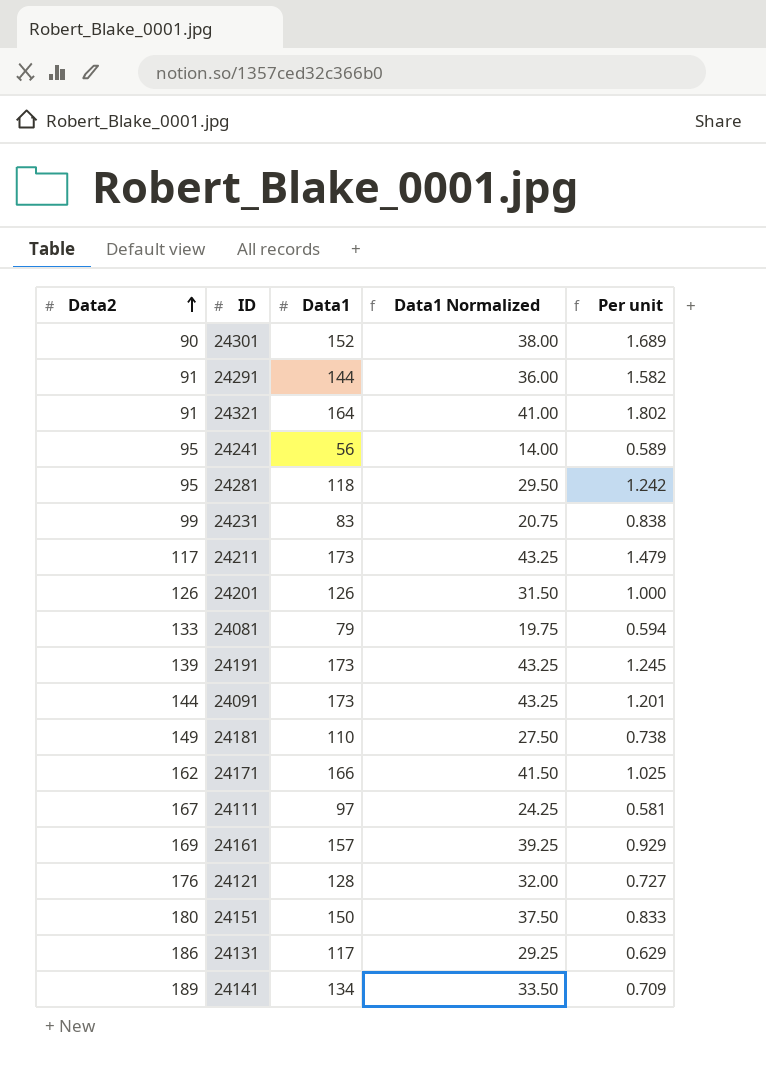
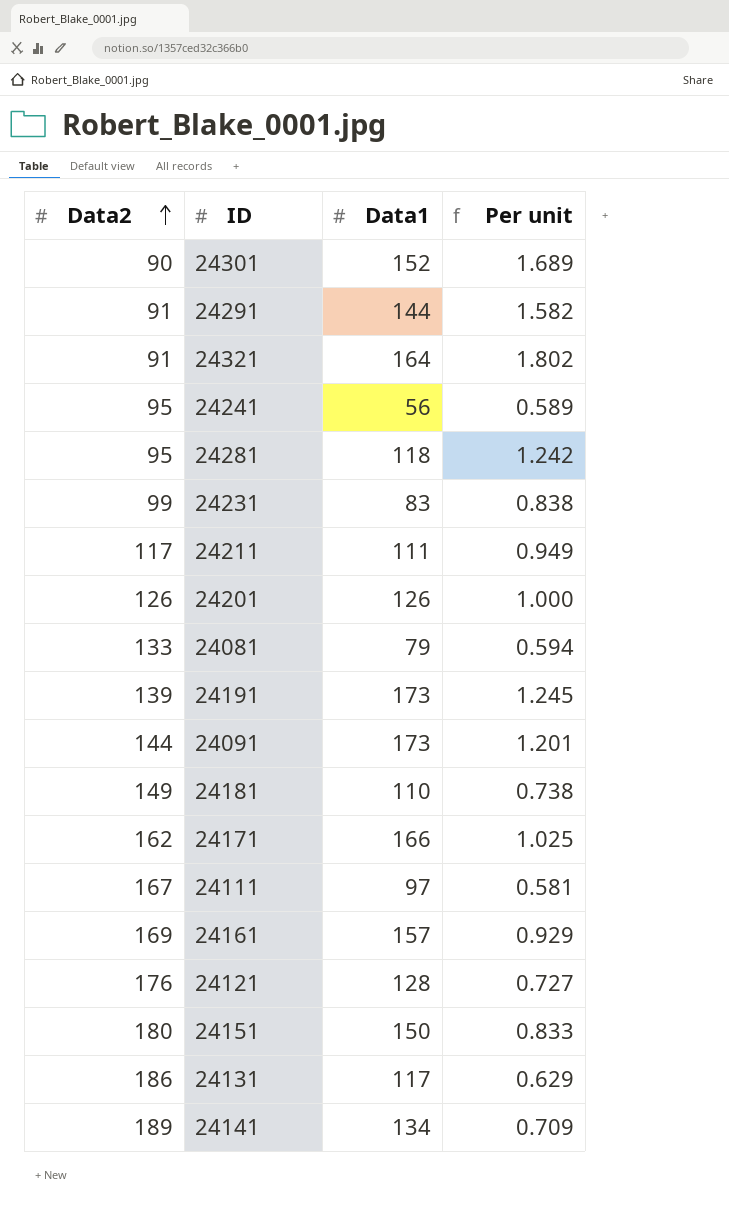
column Data1 Normalized | formula: [Data1] * 0.25 -> none
24211 | Data1: 173 -> 111
24211 | Per unit: 1.479 -> 0.949

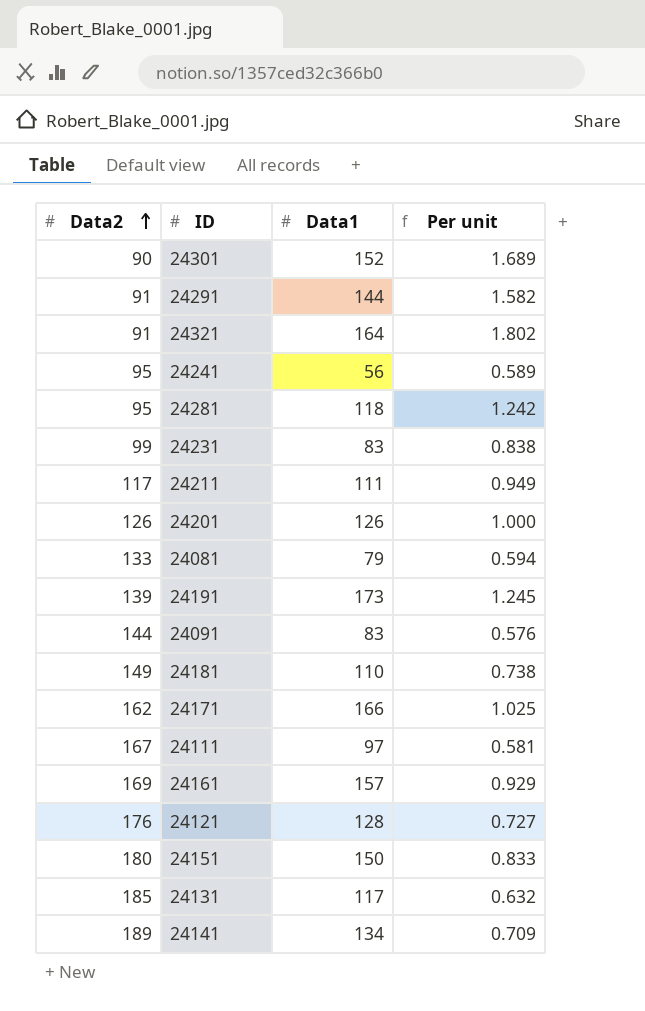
24091 | Data1: 173 -> 83
24091 | Per unit: 1.201 -> 0.576
24131 | Data2: 186 -> 185
24131 | Per unit: 0.629 -> 0.632

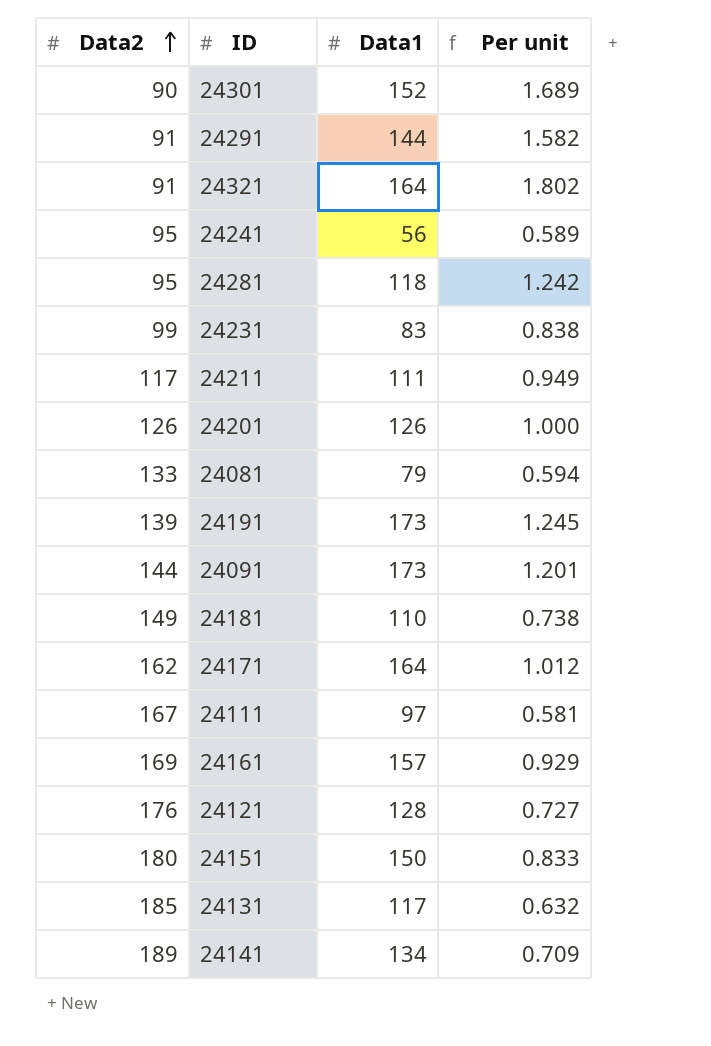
24091 | Data1: 83 -> 173
24091 | Per unit: 0.576 -> 1.201
24171 | Data1: 166 -> 164
24171 | Per unit: 1.025 -> 1.012

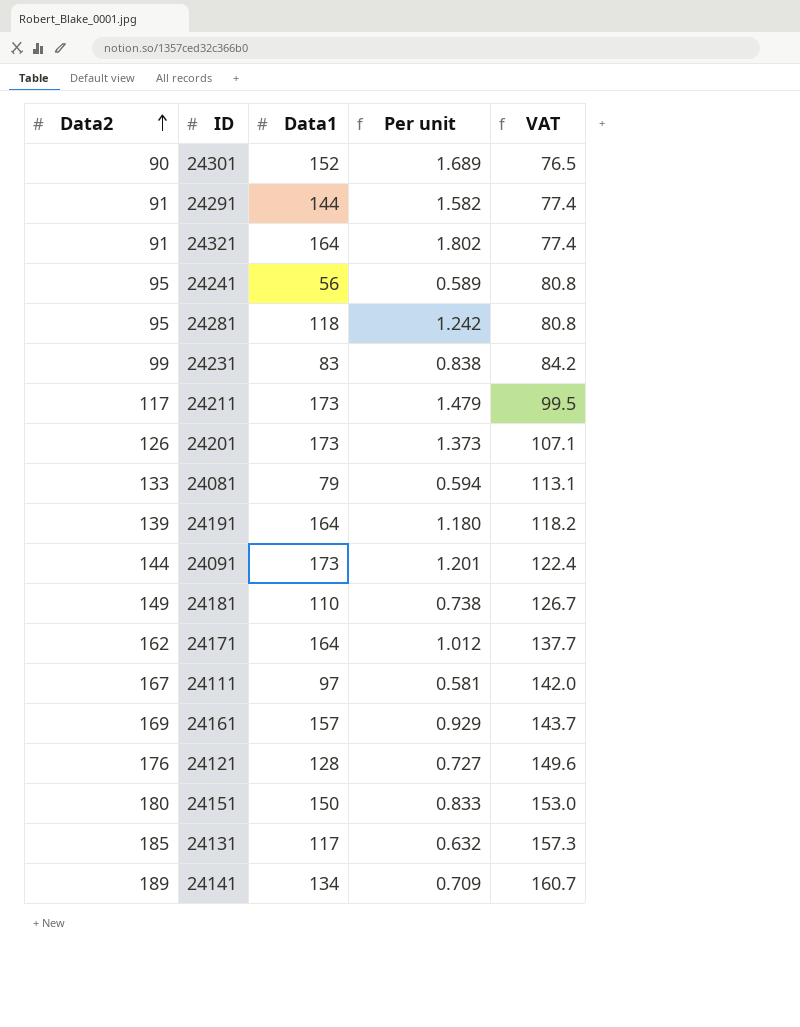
column VAT | formula: none -> [Data2] * 0.85
24211 | Data1: 111 -> 173
24211 | Per unit: 0.949 -> 1.479
24201 | Data1: 126 -> 173
24201 | Per unit: 1.000 -> 1.373
24191 | Data1: 173 -> 164
24191 | Per unit: 1.245 -> 1.180

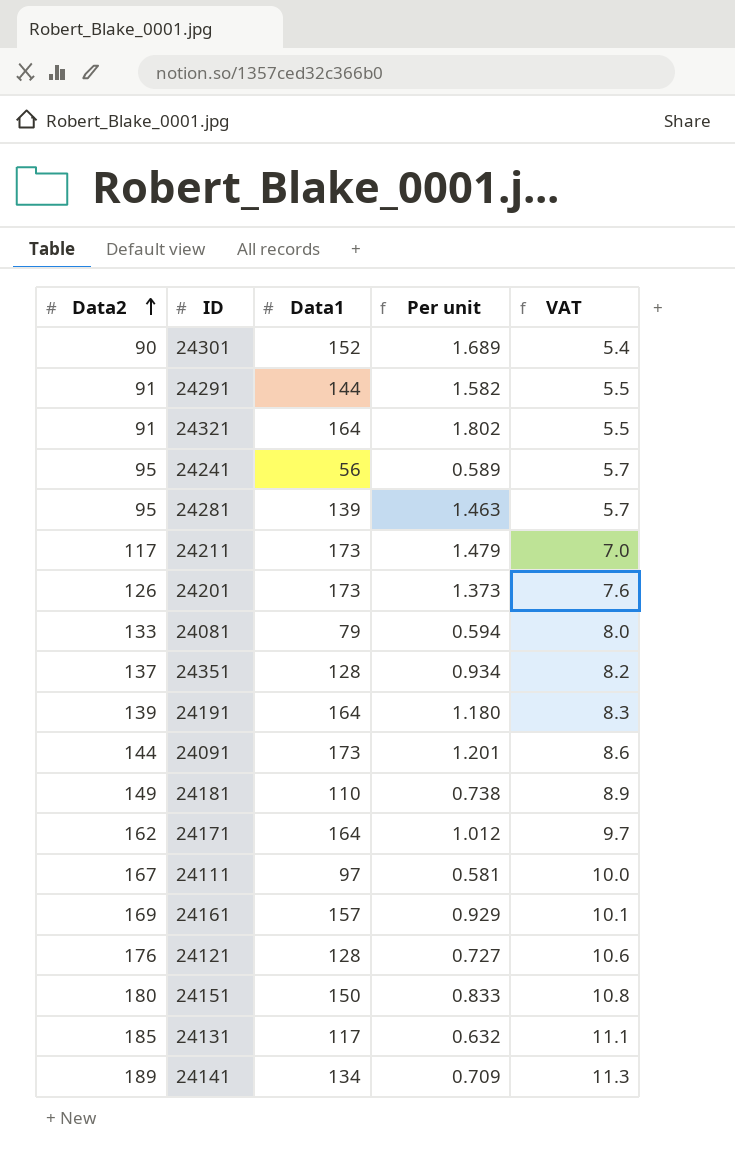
column VAT | formula: [Data2] * 0.85 -> [Data2] * 0.06
row 24231: 99 | 83 | 0.838 | 84.2 -> none
24281 | Data1: 118 -> 139
24281 | Per unit: 1.242 -> 1.463
row 24351: none -> 137 | 128 | 0.934 | 8.2

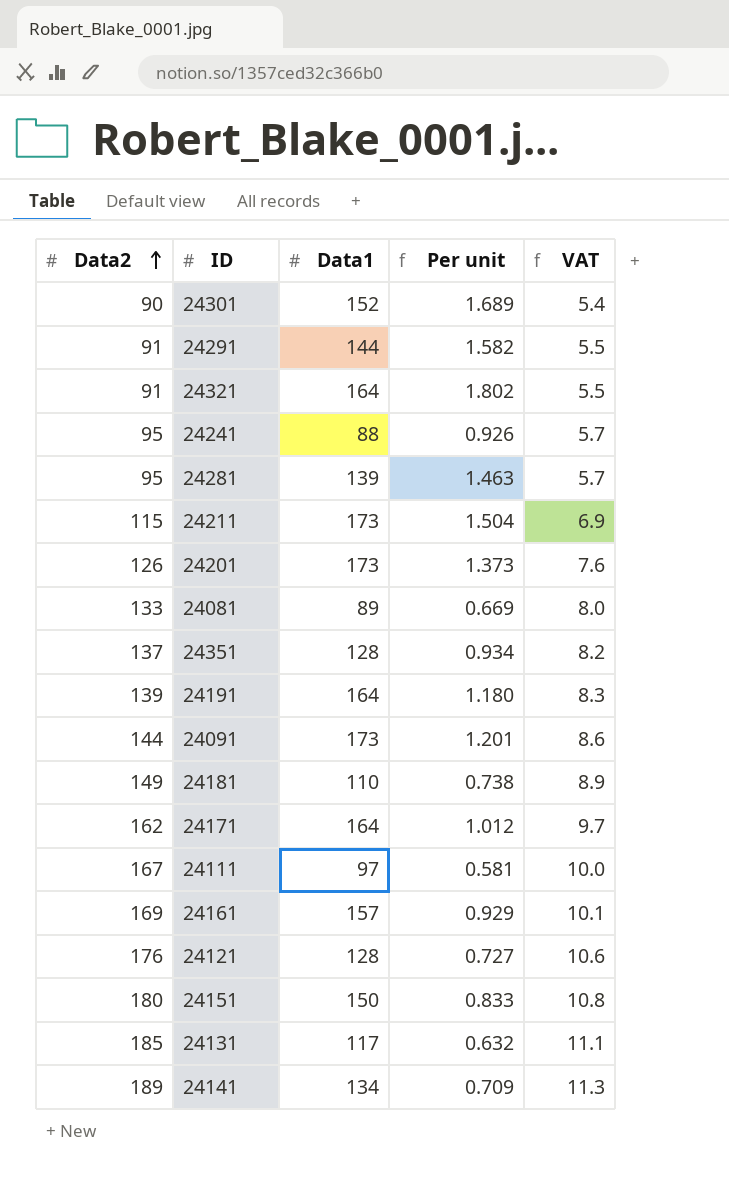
24241 | Data1: 56 -> 88
24241 | Per unit: 0.589 -> 0.926
24211 | Data2: 117 -> 115
24211 | Per unit: 1.479 -> 1.504
24211 | VAT: 7.0 -> 6.9
24081 | Data1: 79 -> 89
24081 | Per unit: 0.594 -> 0.669

